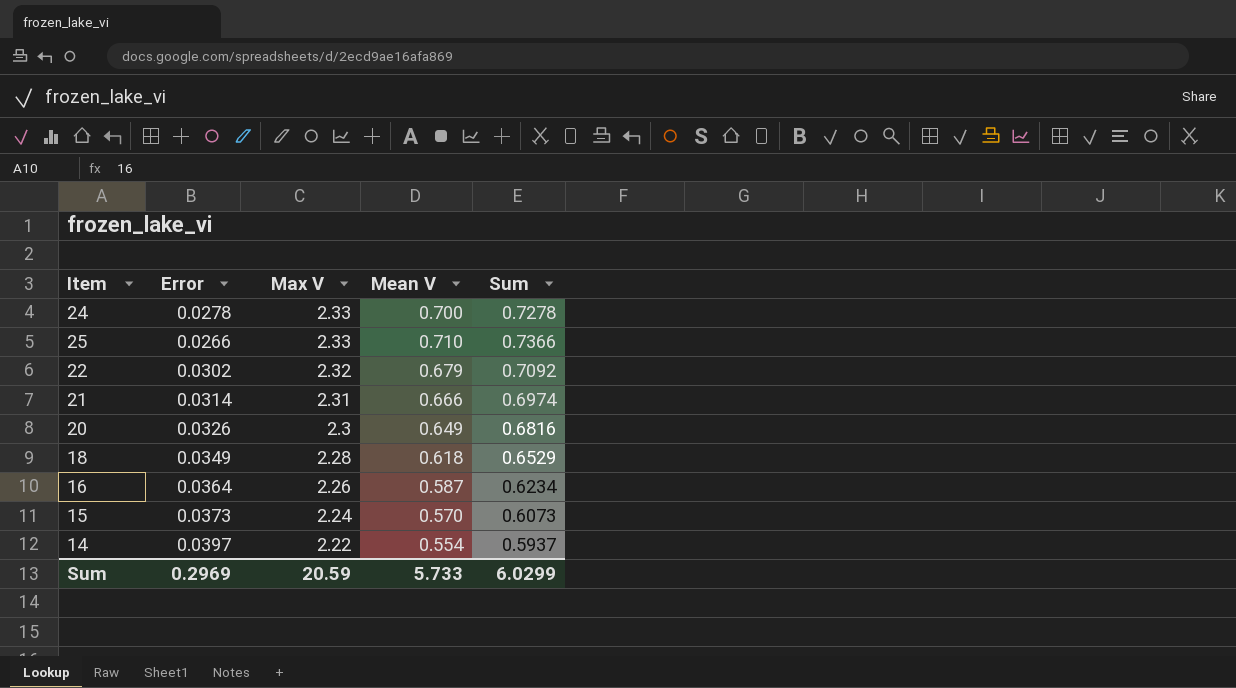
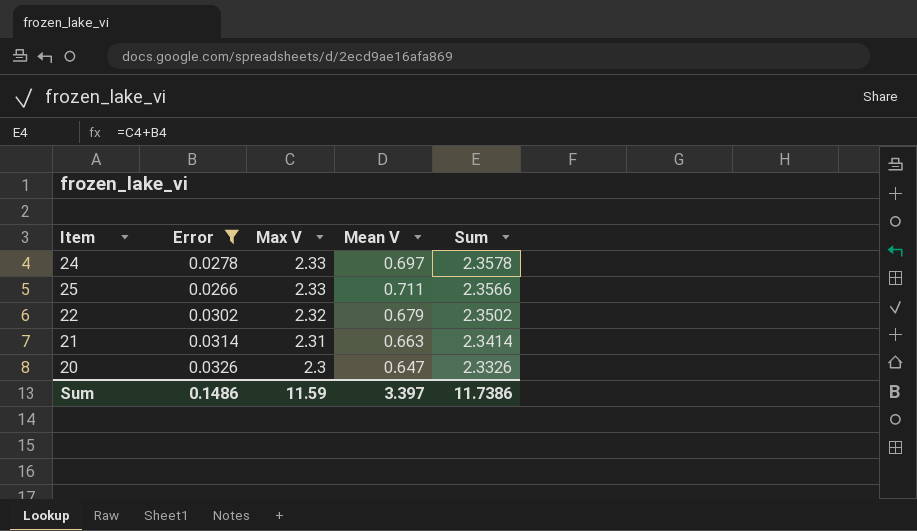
filter: none -> Error <= 0.0326
column Sum | formula: [Error] + [Mean V] -> [Error] + [Max V]
24 | Mean V: 0.700 -> 0.697
25 | Mean V: 0.710 -> 0.711
21 | Mean V: 0.666 -> 0.663
20 | Mean V: 0.649 -> 0.647
Sum | Error: 0.2969 -> 0.1486
Sum | Max V: 20.59 -> 11.59
Sum | Mean V: 5.733 -> 3.397
Sum | Sum: 6.0299 -> 11.7386

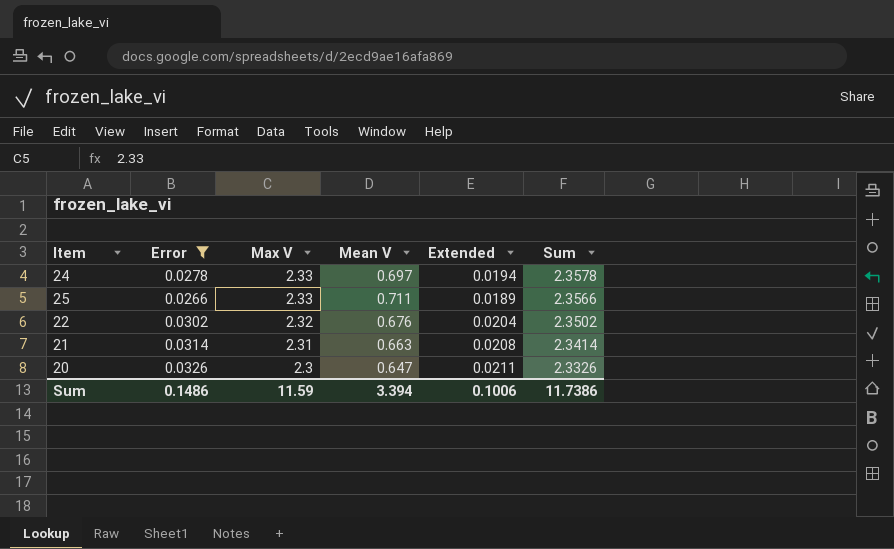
column Extended | formula: none -> [Error] * [Mean V]
22 | Mean V: 0.679 -> 0.676
Sum | Mean V: 3.397 -> 3.394

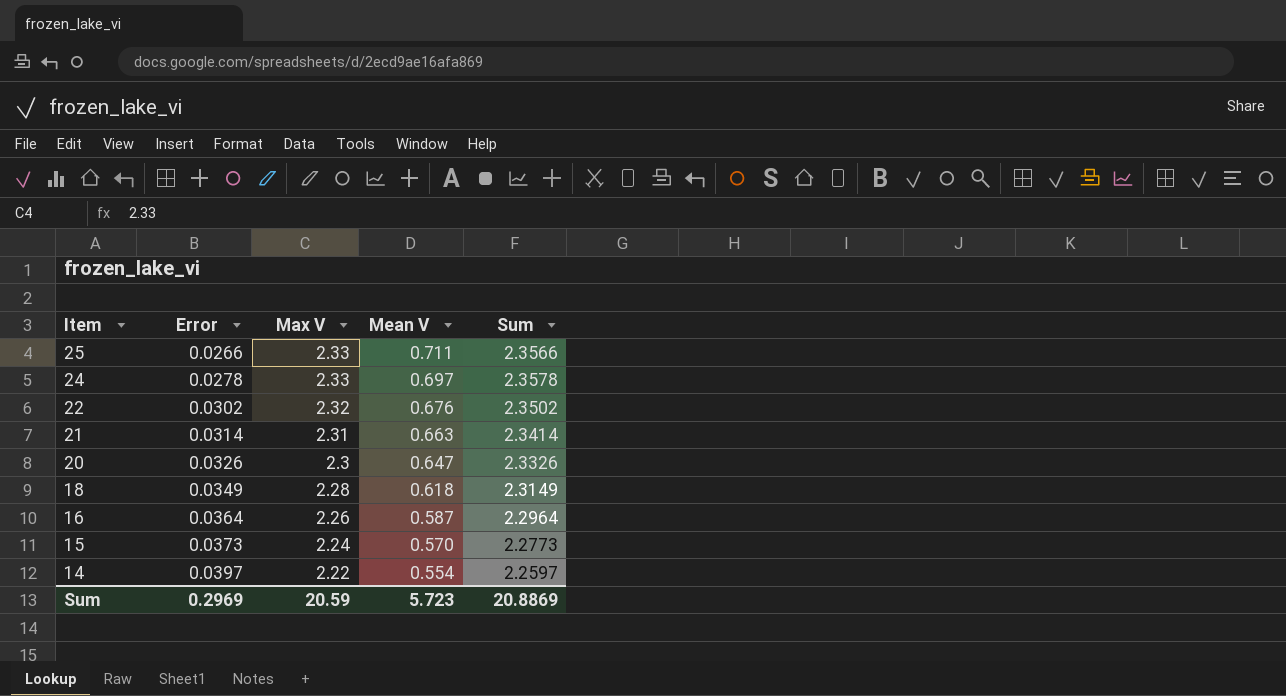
filter: Error <= 0.0326 -> none
row order: Max V descending -> Item descending
column Extended | formula: [Error] * [Mean V] -> none
Sum | Error: 0.1486 -> 0.2969
Sum | Max V: 11.59 -> 20.59
Sum | Mean V: 3.394 -> 5.723
Sum | Sum: 11.7386 -> 20.8869

